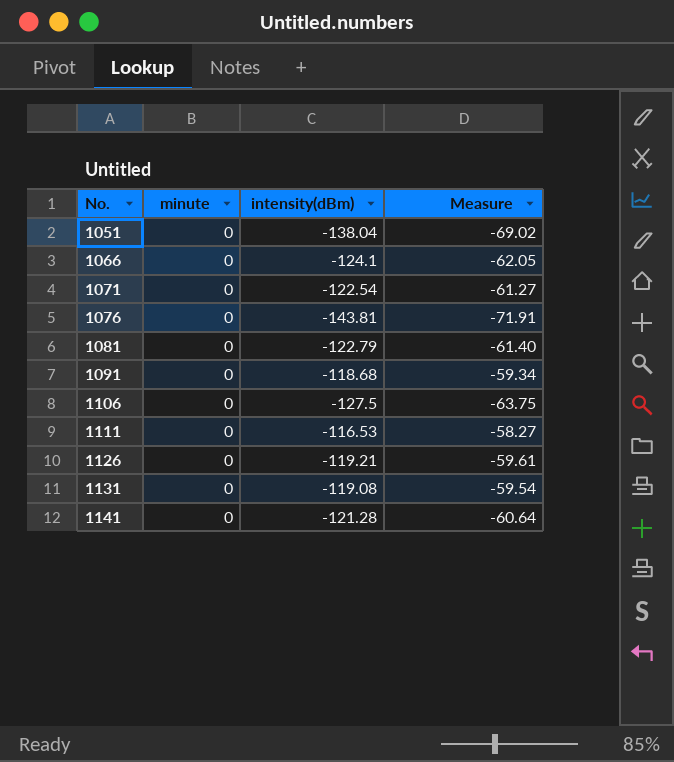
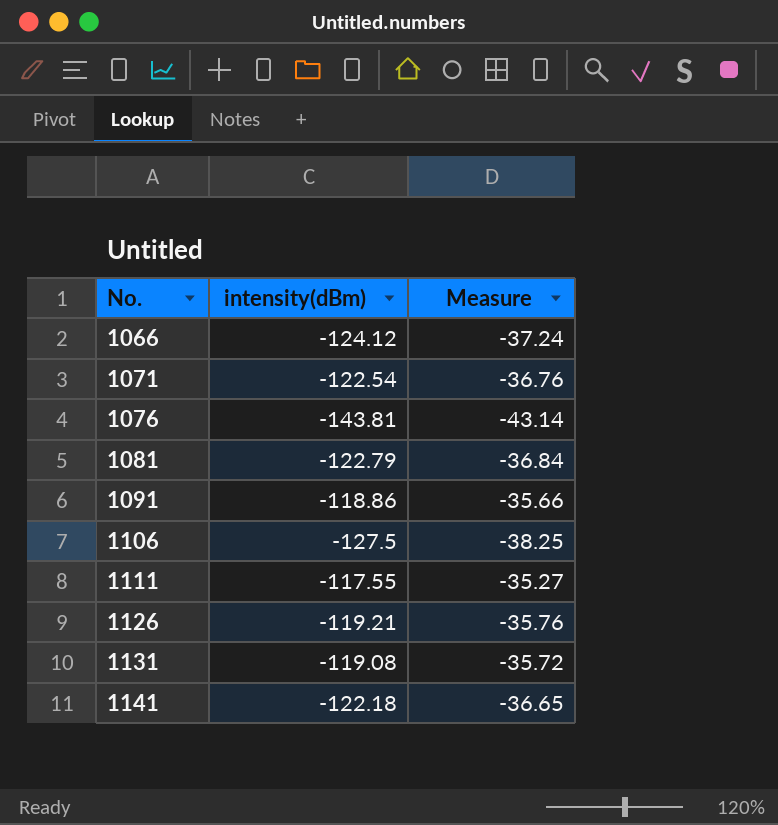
column minute | position: 2 -> none
column Measure | formula: [intensity(dBm)] * 0.5 -> [intensity(dBm)] * 0.3
row 1051: 0 | -138.04 | -69.02 -> none
1066 | intensity(dBm): -124.1 -> -124.12
1091 | intensity(dBm): -118.68 -> -118.86
1111 | intensity(dBm): -116.53 -> -117.55
1141 | intensity(dBm): -121.28 -> -122.18

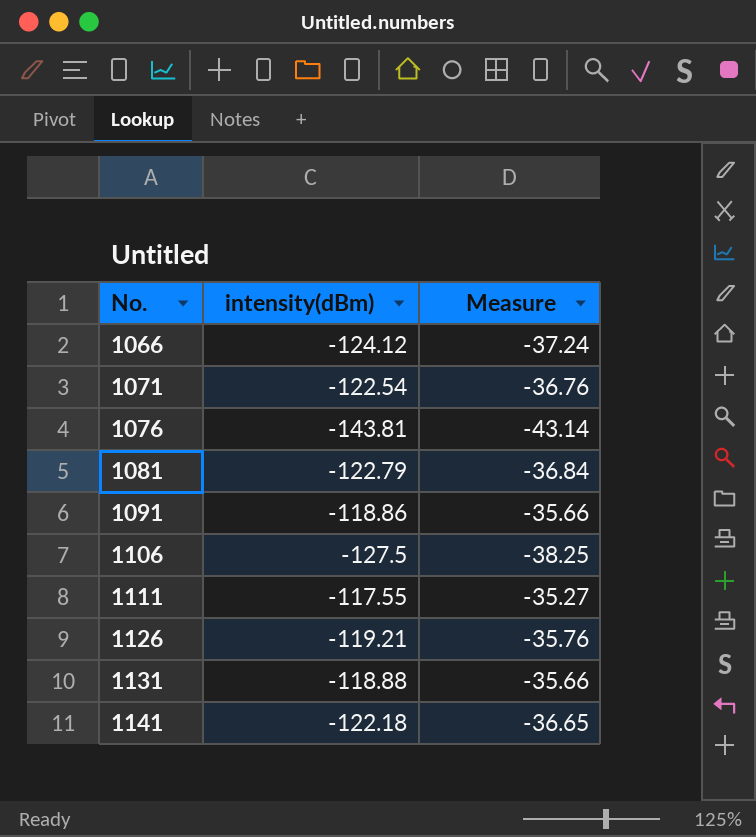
1131 | intensity(dBm): -119.08 -> -118.88
1131 | Measure: -35.72 -> -35.66

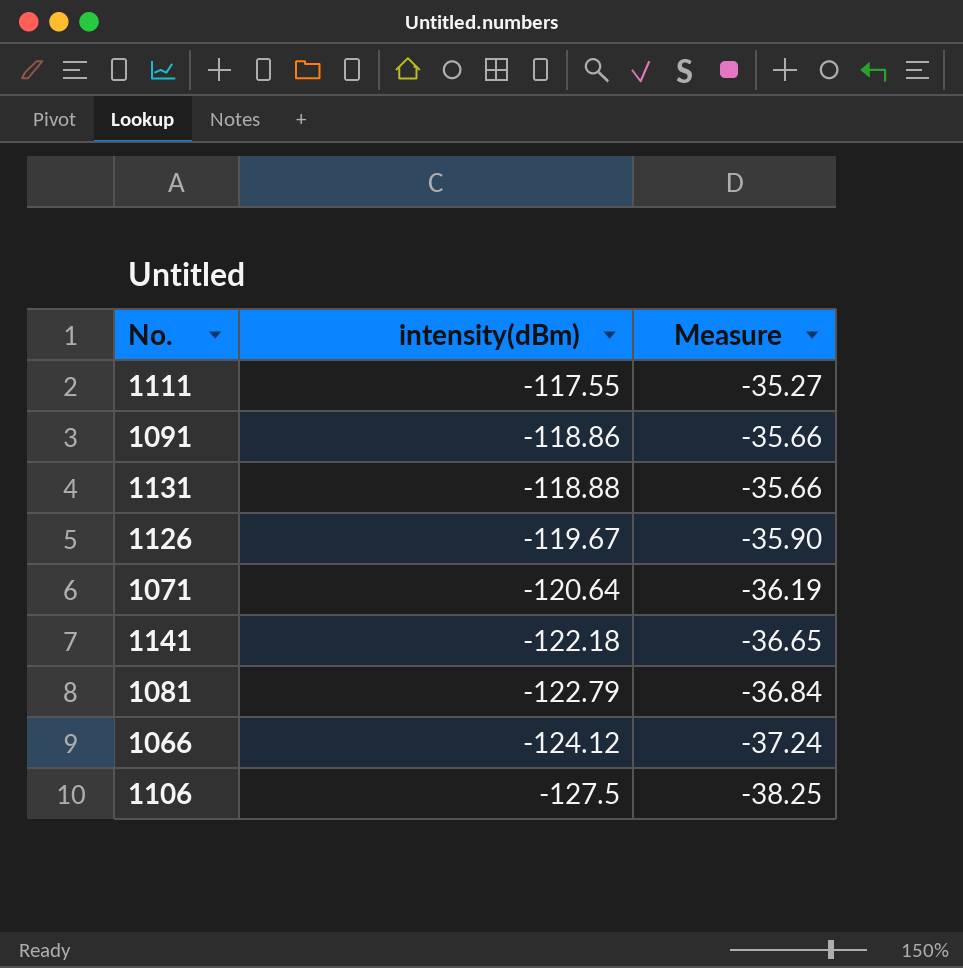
row order: No. ascending -> intensity(dBm) descending
row 1076: -143.81 | -43.14 -> none
1126 | intensity(dBm): -119.21 -> -119.67
1126 | Measure: -35.76 -> -35.90
1071 | intensity(dBm): -122.54 -> -120.64
1071 | Measure: -36.76 -> -36.19

